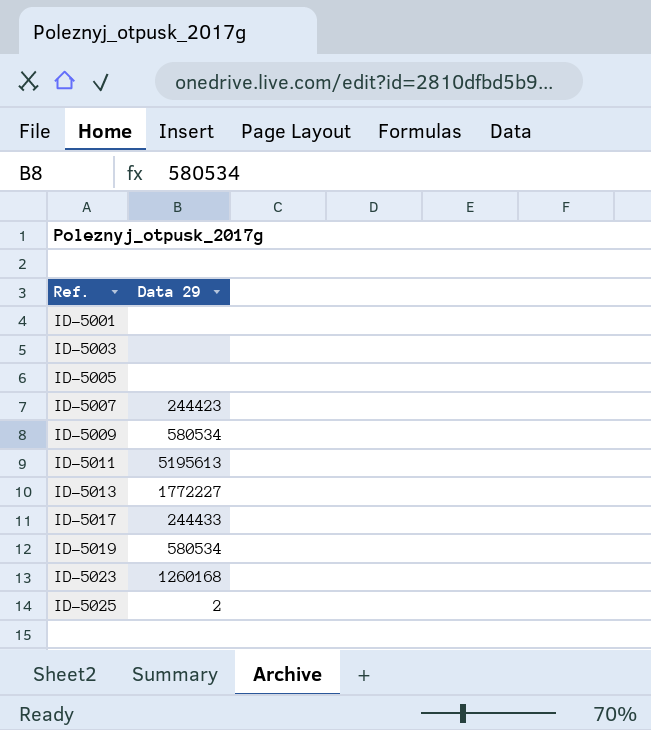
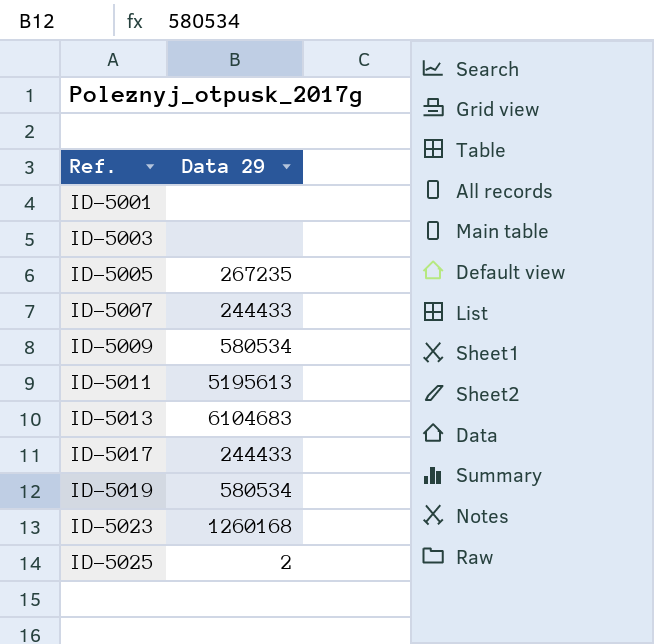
ID-5005 | Data 29: none -> 267235
ID-5007 | Data 29: 244423 -> 244433
ID-5013 | Data 29: 1772227 -> 6104683

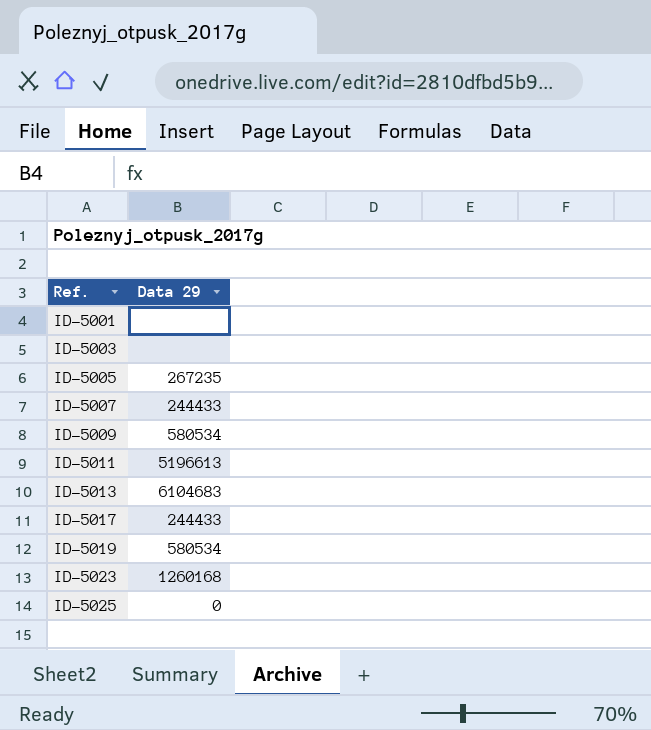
ID-5011 | Data 29: 5195613 -> 5196613
ID-5025 | Data 29: 2 -> 0

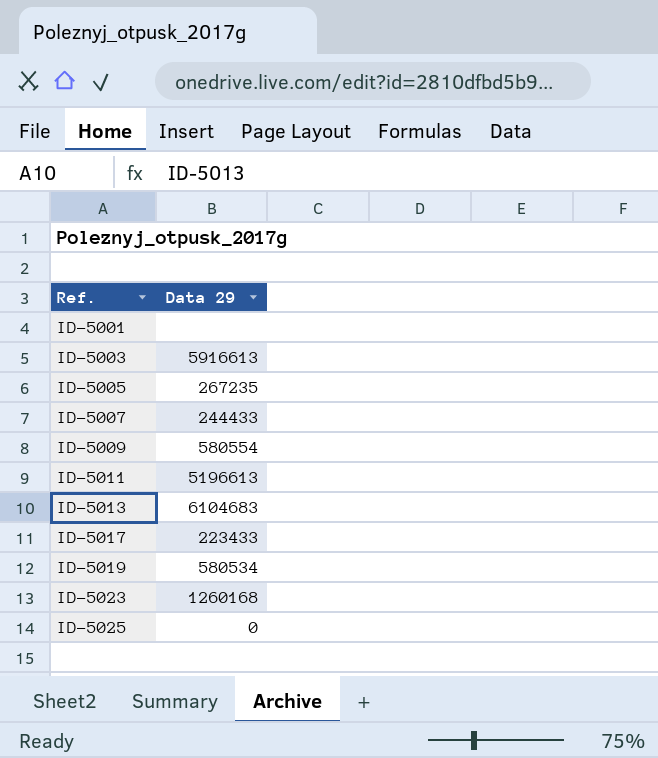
ID-5003 | Data 29: none -> 5916613
ID-5009 | Data 29: 580534 -> 580554
ID-5017 | Data 29: 244433 -> 223433

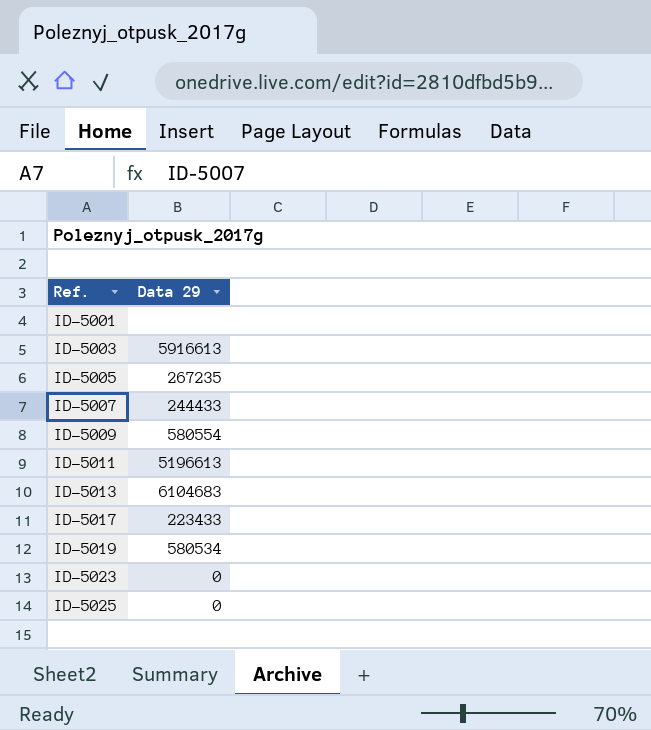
ID-5023 | Data 29: 1260168 -> 0

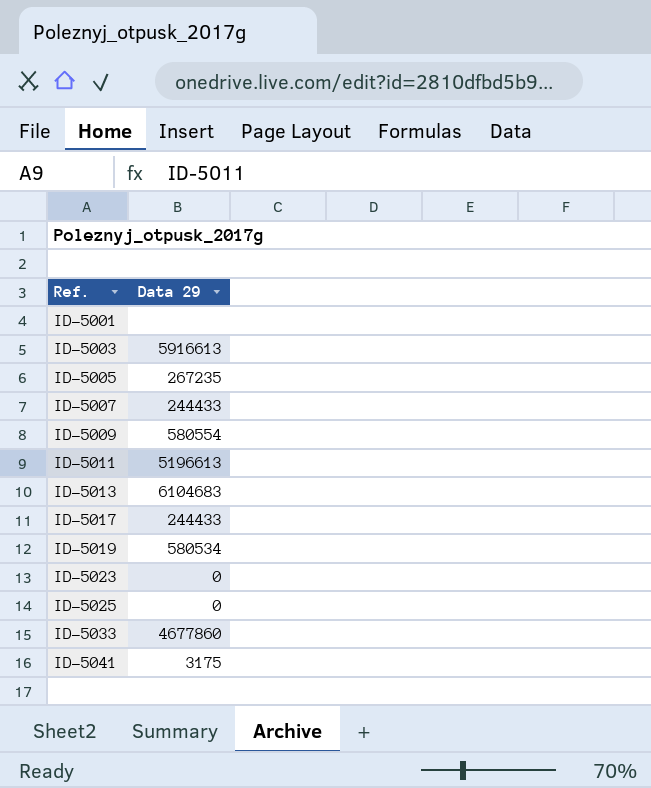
ID-5017 | Data 29: 223433 -> 244433
row ID-5033: none -> 4677860
row ID-5041: none -> 3175

